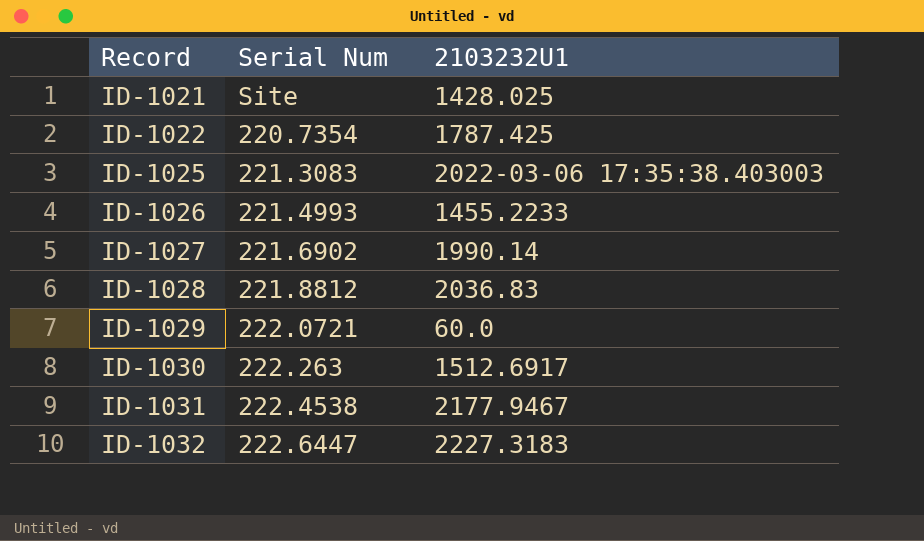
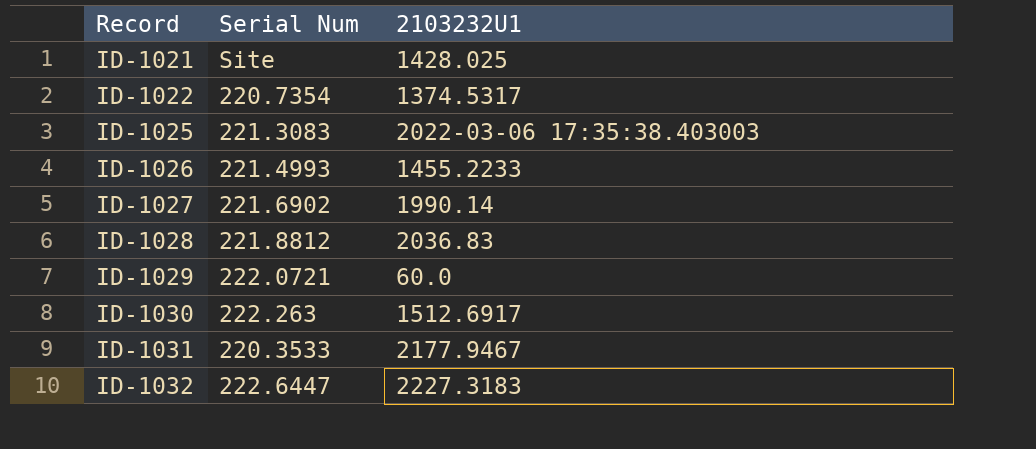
ID-1022 | 2103232U1: 1787.425 -> 1374.5317
ID-1031 | Serial Num: 222.4538 -> 220.3533

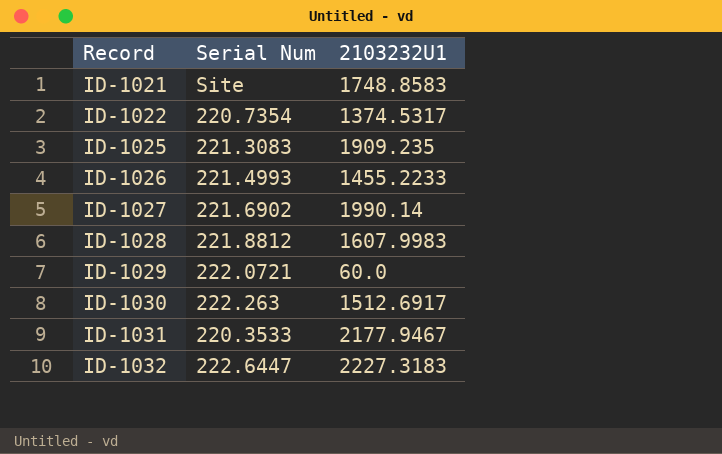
ID-1021 | 2103232U1: 1428.025 -> 1748.8583
ID-1025 | 2103232U1: 2022-03-06 17:35:38.403003 -> 1909.235
ID-1028 | 2103232U1: 2036.83 -> 1607.9983

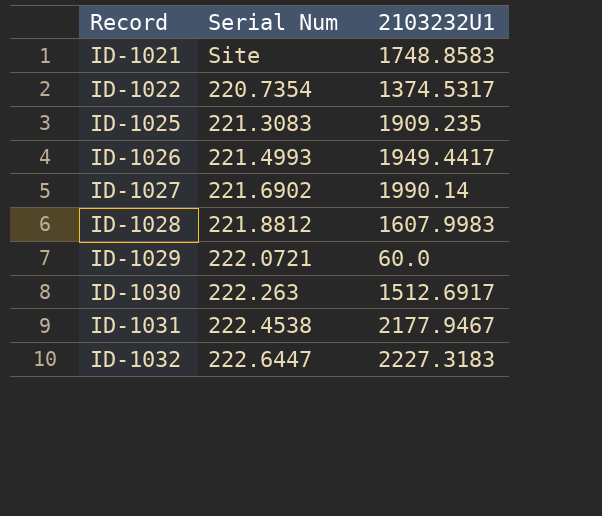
ID-1026 | 2103232U1: 1455.2233 -> 1949.4417
ID-1031 | Serial Num: 220.3533 -> 222.4538

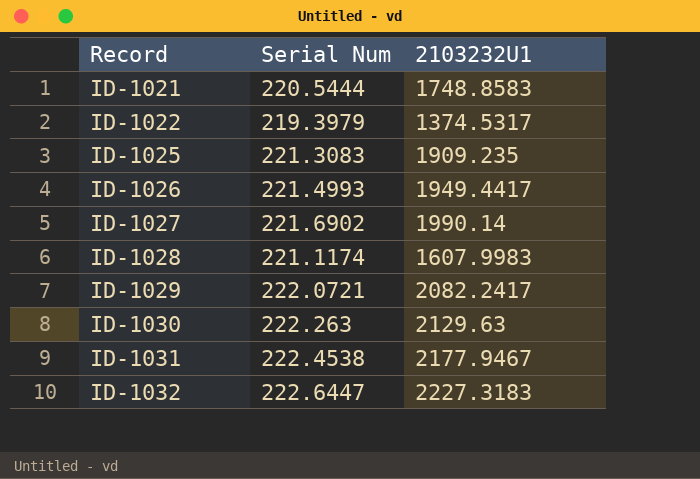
ID-1021 | Serial Num: Site -> 220.5444
ID-1022 | Serial Num: 220.7354 -> 219.3979
ID-1028 | Serial Num: 221.8812 -> 221.1174
ID-1029 | 2103232U1: 60.0 -> 2082.2417
ID-1030 | 2103232U1: 1512.6917 -> 2129.63

